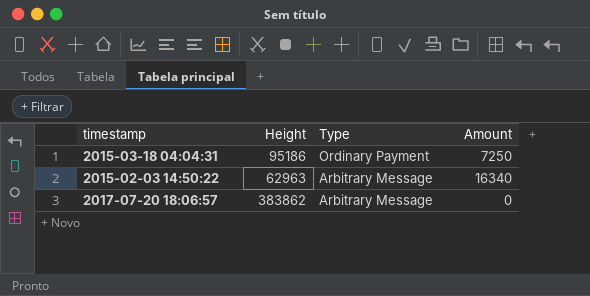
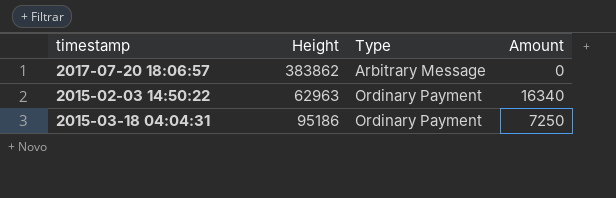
row order: Type descending -> Type ascending
2015-02-03 14:50:22 | Type: Arbitrary Message -> Ordinary Payment

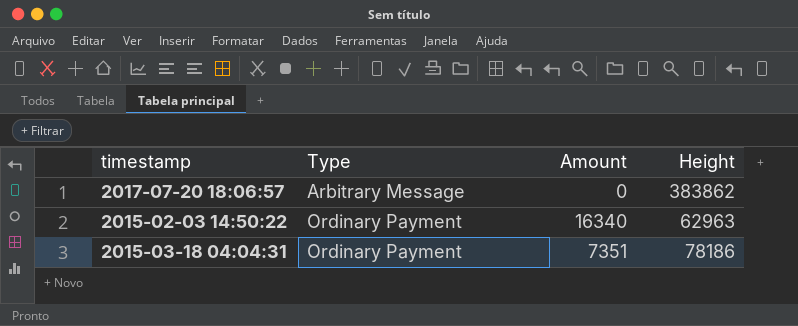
column Height | position: 2 -> 4
2015-03-18 04:04:31 | Amount: 7250 -> 7351
2015-03-18 04:04:31 | Height: 95186 -> 78186

